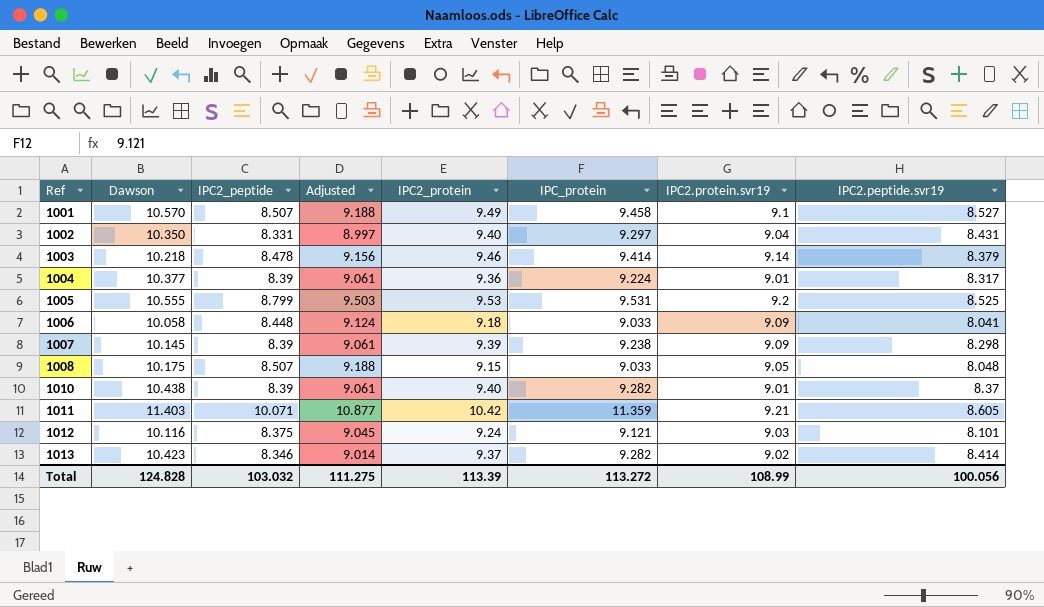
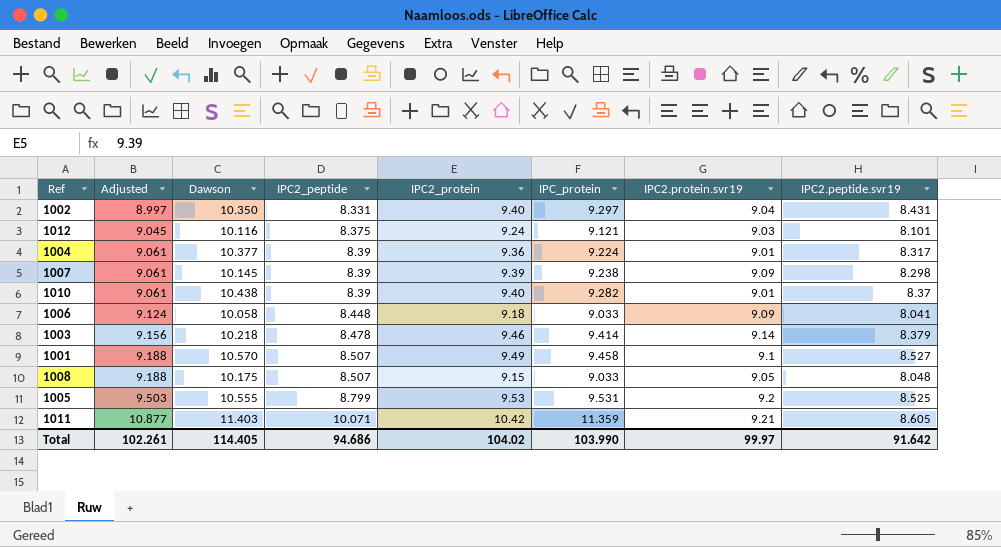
row order: Ref ascending -> Adjusted ascending
column Adjusted | position: 4 -> 2
row 1013: 10.423 | 8.346 | 9.014 | 9.37 | 9.282 | 9.02 | 8.414 -> none
Total | Adjusted: 111.275 -> 102.261
Total | Dawson: 124.828 -> 114.405
Total | IPC2_peptide: 103.032 -> 94.686
Total | IPC2_protein: 113.39 -> 104.02
Total | IPC_protein: 113.272 -> 103.990
Total | IPC2.protein.svr19: 108.99 -> 99.97
Total | IPC2.peptide.svr19: 100.056 -> 91.642

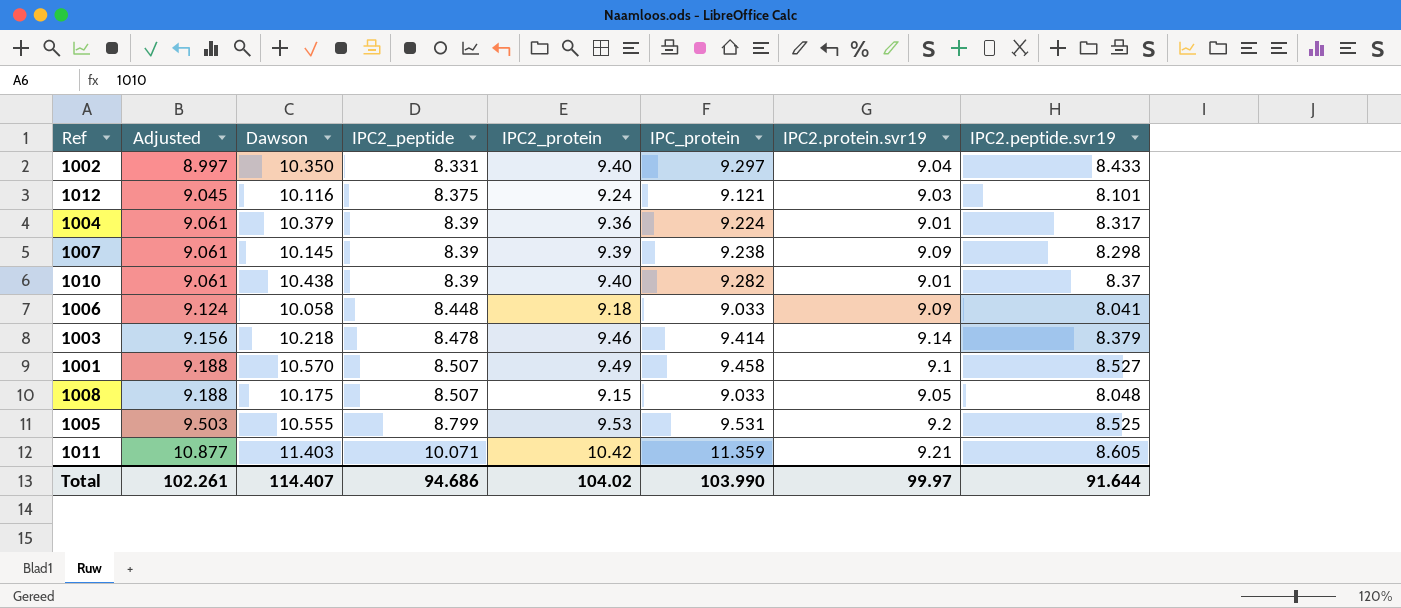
1002 | IPC2.peptide.svr19: 8.431 -> 8.433
1004 | Dawson: 10.377 -> 10.379
Total | Dawson: 114.405 -> 114.407
Total | IPC2.peptide.svr19: 91.642 -> 91.644

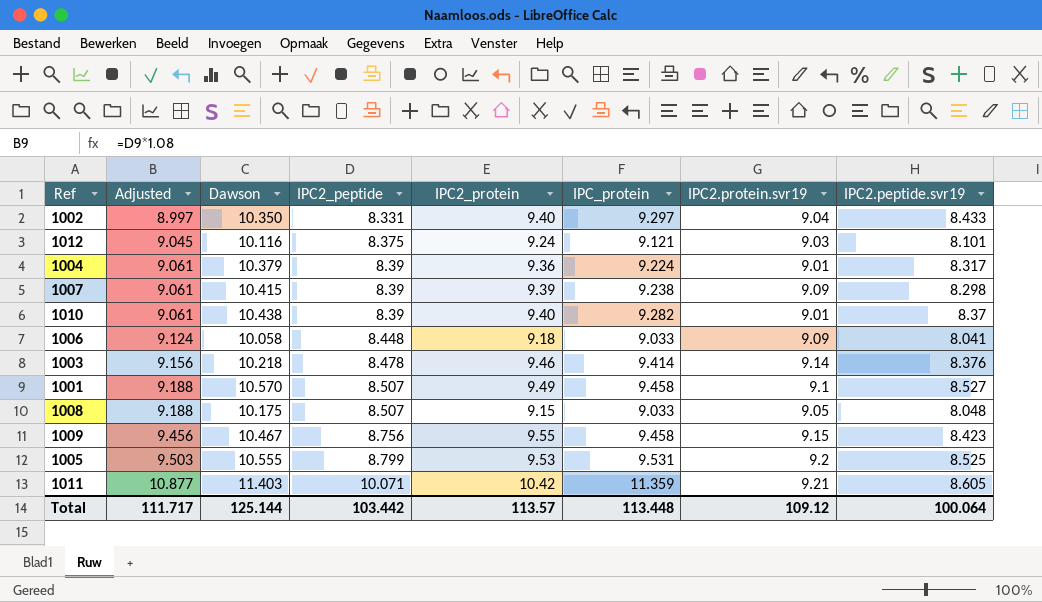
1007 | Dawson: 10.145 -> 10.415
1003 | IPC2.peptide.svr19: 8.379 -> 8.376
row 1009: none -> 9.456 | 10.467 | 8.756 | 9.55 | 9.458 | 9.15 | 8.423
Total | Adjusted: 102.261 -> 111.717
Total | Dawson: 114.407 -> 125.144
Total | IPC2_peptide: 94.686 -> 103.442
Total | IPC2_protein: 104.02 -> 113.57
Total | IPC_protein: 103.990 -> 113.448
Total | IPC2.protein.svr19: 99.97 -> 109.12
Total | IPC2.peptide.svr19: 91.644 -> 100.064

